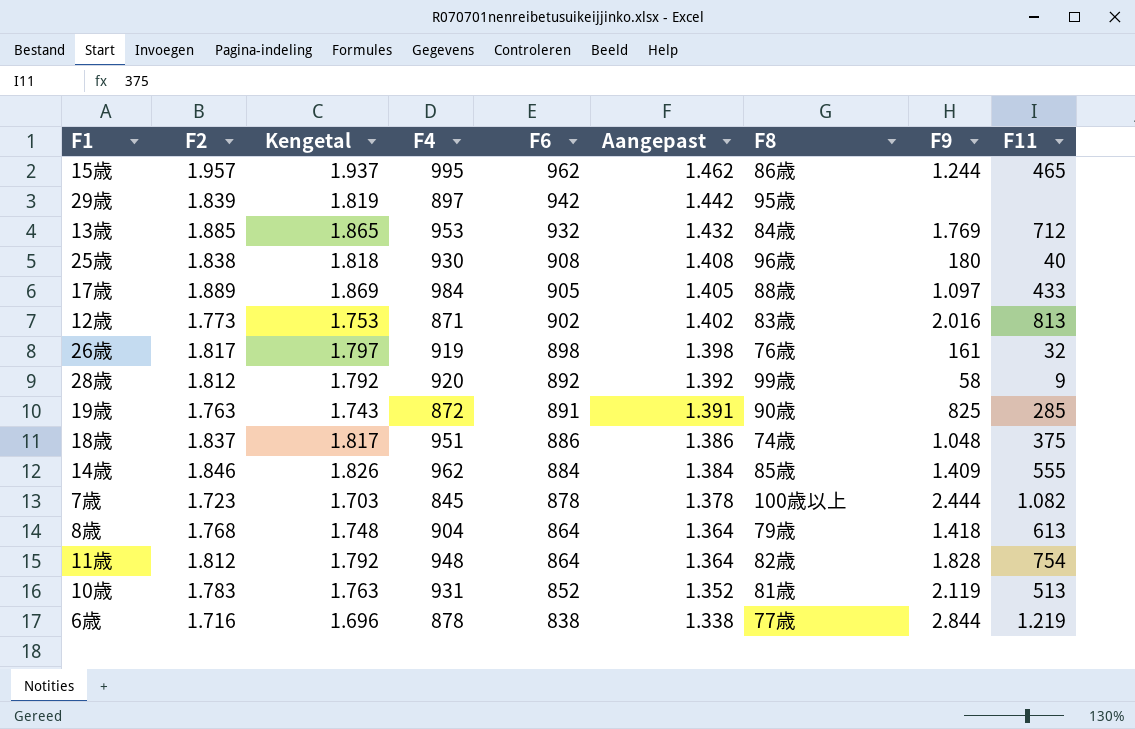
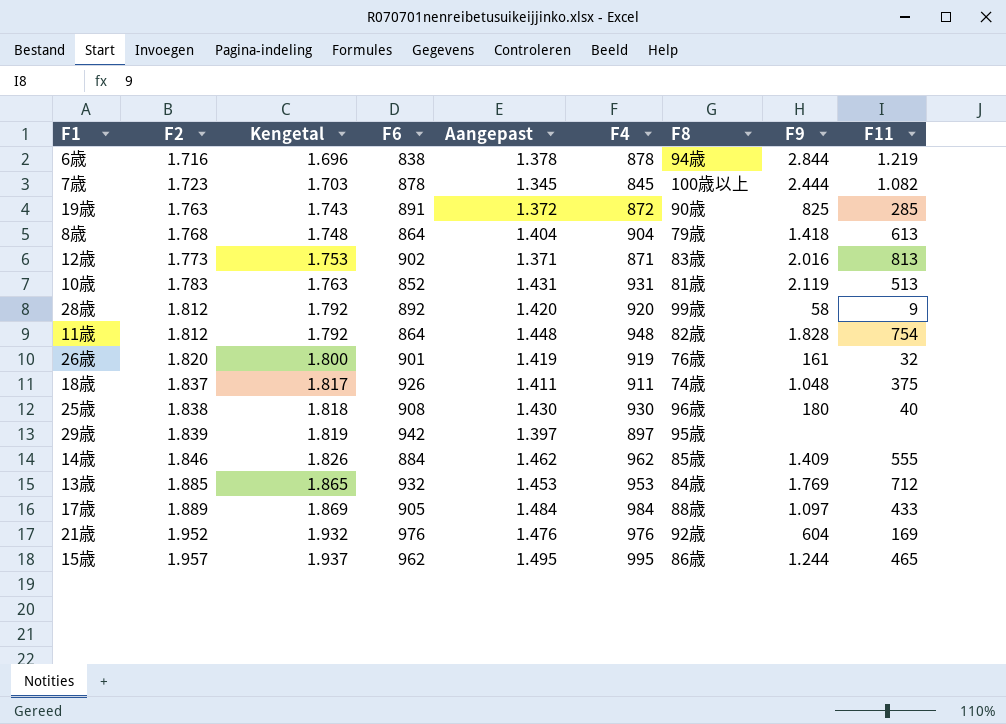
row order: F6 descending -> F2 ascending
column Aangepast | formula: [F6] + 500 -> [F4] + 500
column F4 | position: 4 -> 6
6歳 | F8: 77歳 -> 94歳
26歳 | F2: 1.817 -> 1.820
26歳 | Kengetal: 1.797 -> 1.800
26歳 | F6: 898 -> 901
18歳 | F6: 886 -> 926
18歳 | F4: 951 -> 911
row 21歳: none -> 1.952 | 1.932 | 976 | 1.476 | 976 | 92歳 | 604 | 169

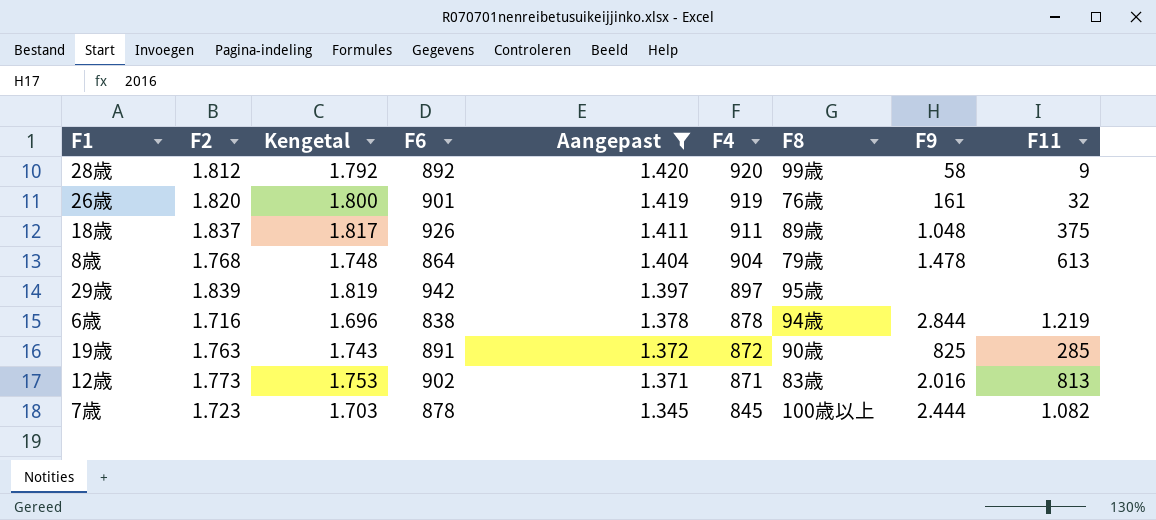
filter: none -> Aangepast <= 1.420
row order: F2 ascending -> Aangepast descending
18歳 | F8: 74歳 -> 89歳
8歳 | F9: 1.418 -> 1.478

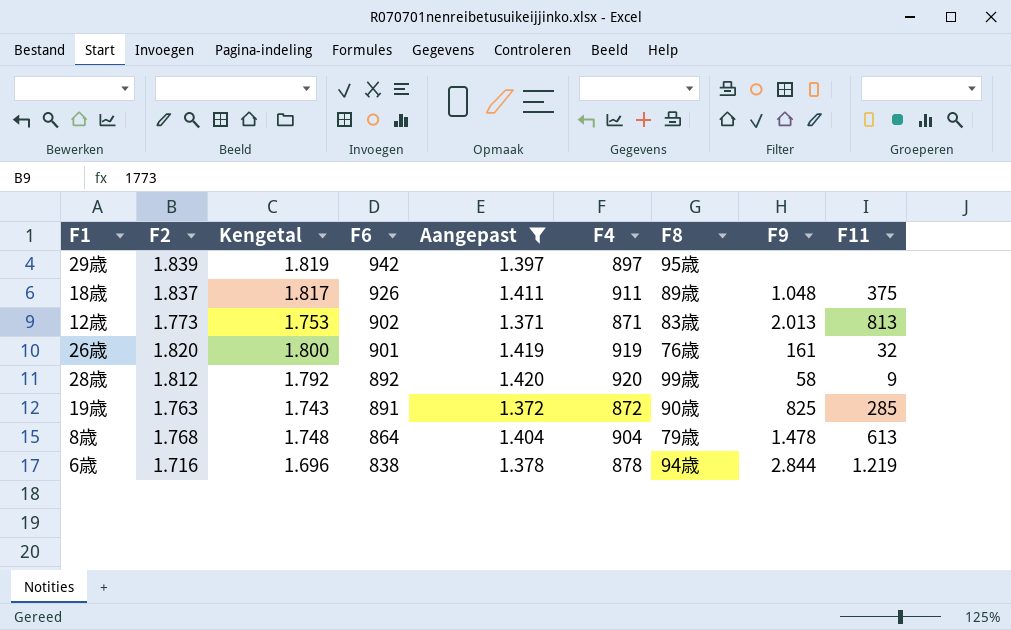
row order: Aangepast descending -> F6 descending
row 7歳: 1.723 | 1.703 | 878 | 1.345 | 845 | 100歳以上 | 2.444 | 1.082 -> none
12歳 | F9: 2.016 -> 2.013

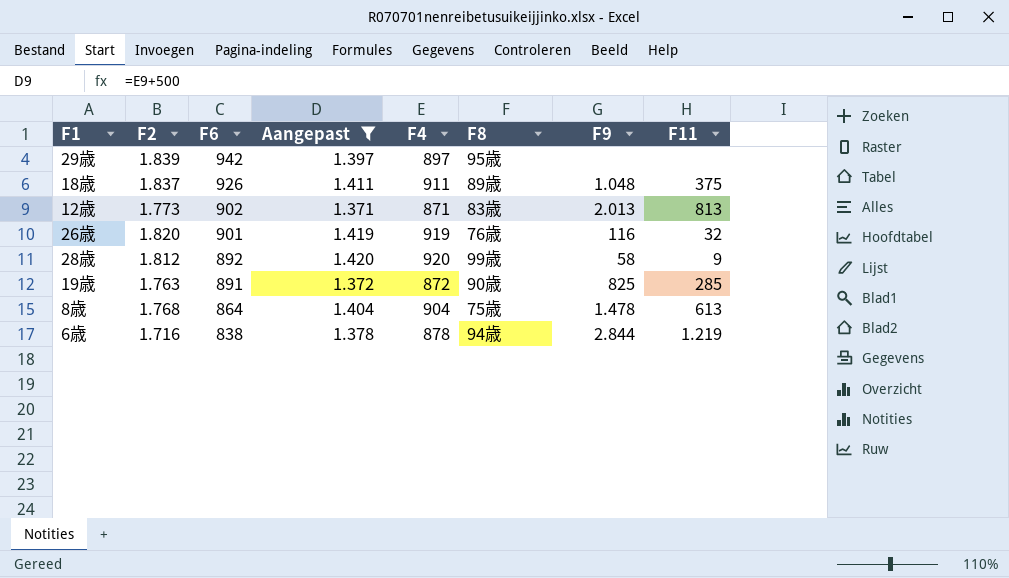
column Kengetal | formula: [F2] - 20 -> none
26歳 | F9: 161 -> 116
8歳 | F8: 79歳 -> 75歳

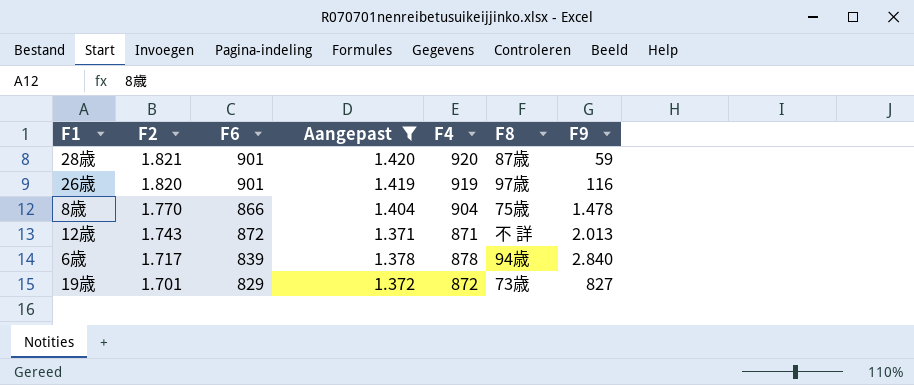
row order: F6 descending -> F2 descending
column F11 | position: 8 -> none
row 29歳: 1.839 | 942 | 1.397 | 897 | 95歳 | none | none -> none
row 18歳: 1.837 | 926 | 1.411 | 911 | 89歳 | 1.048 | 375 -> none
28歳 | F2: 1.812 -> 1.821
28歳 | F6: 892 -> 901
28歳 | F8: 99歳 -> 87歳
28歳 | F9: 58 -> 59
26歳 | F8: 76歳 -> 97歳
8歳 | F2: 1.768 -> 1.770
8歳 | F6: 864 -> 866
12歳 | F2: 1.773 -> 1.743
12歳 | F6: 902 -> 872
12歳 | F8: 83歳 -> 不 詳
6歳 | F2: 1.716 -> 1.717
6歳 | F6: 838 -> 839
6歳 | F9: 2.844 -> 2.840
19歳 | F2: 1.763 -> 1.701
19歳 | F6: 891 -> 829
19歳 | F8: 90歳 -> 73歳
19歳 | F9: 825 -> 827

